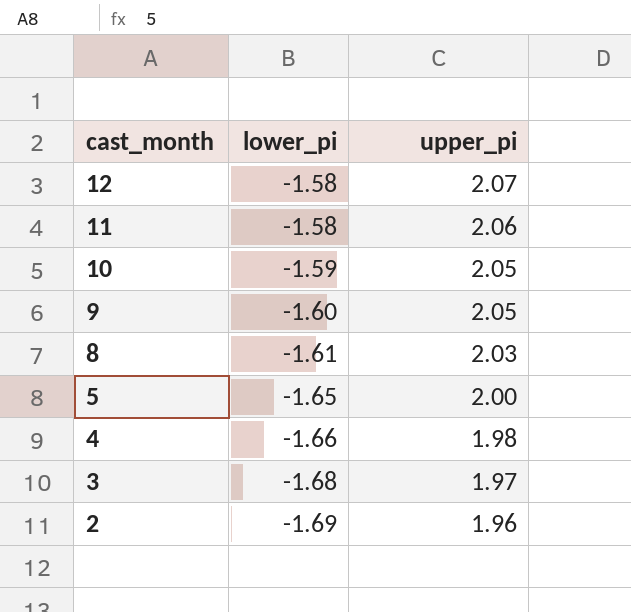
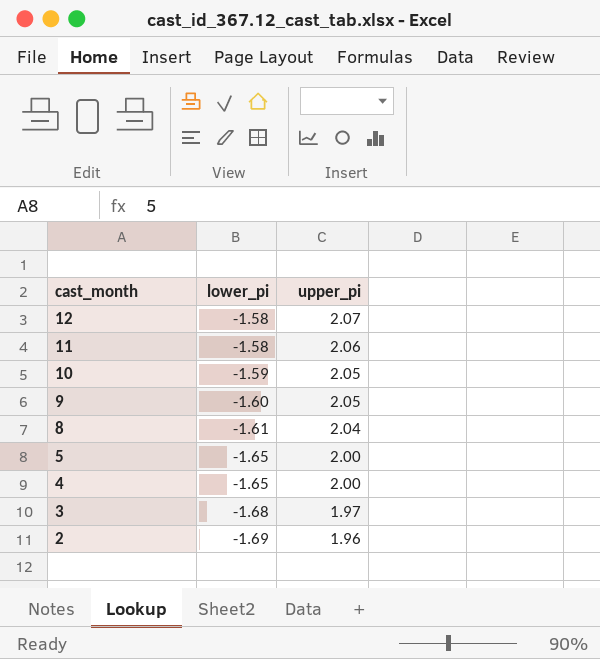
8 | upper_pi: 2.03 -> 2.04
4 | lower_pi: -1.66 -> -1.65
4 | upper_pi: 1.98 -> 2.00

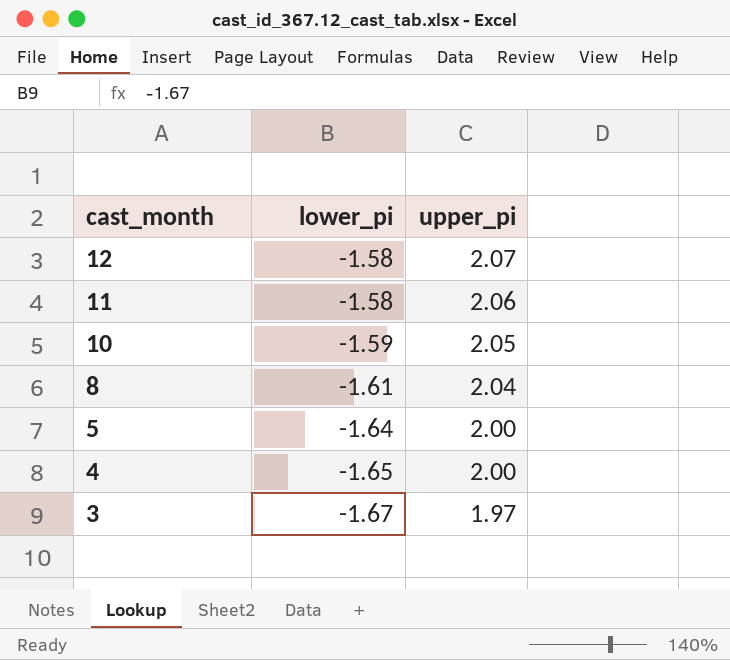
row 9: -1.60 | 2.05 -> none
row 2: -1.69 | 1.96 -> none
5 | lower_pi: -1.65 -> -1.64
3 | lower_pi: -1.68 -> -1.67

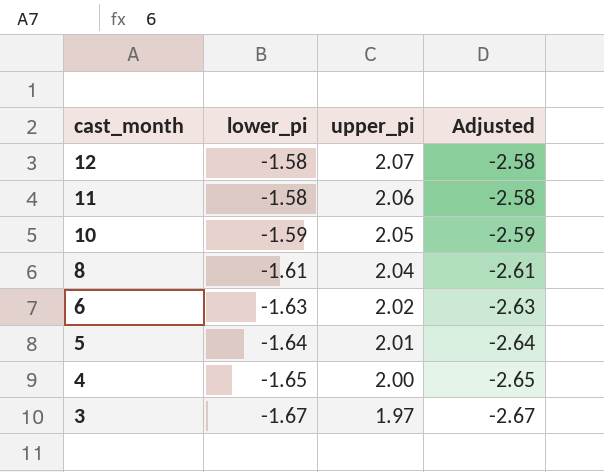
column Adjusted | formula: none -> [lower_pi] - 1
row 6: none -> -1.63 | 2.02 | -2.63
5 | upper_pi: 2.00 -> 2.01

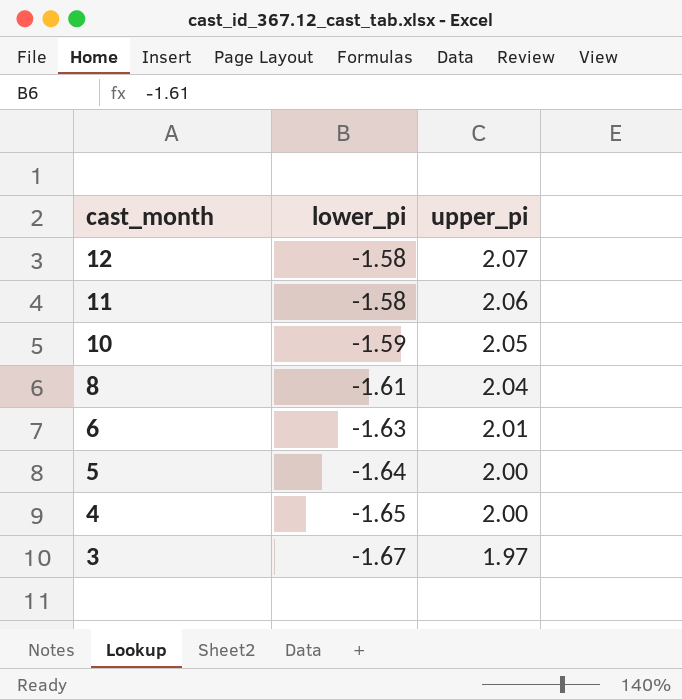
column Adjusted | formula: [lower_pi] - 1 -> none
6 | upper_pi: 2.02 -> 2.01
5 | upper_pi: 2.01 -> 2.00

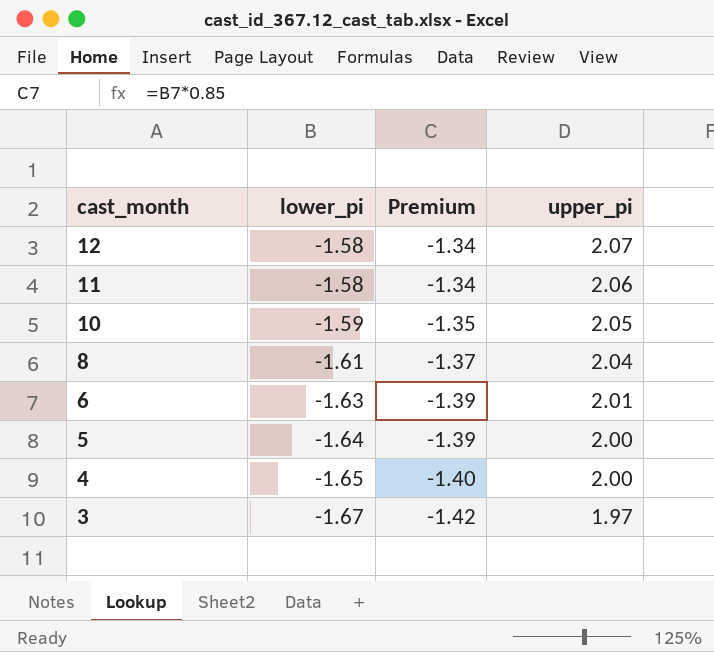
column Premium | formula: none -> [lower_pi] * 0.85

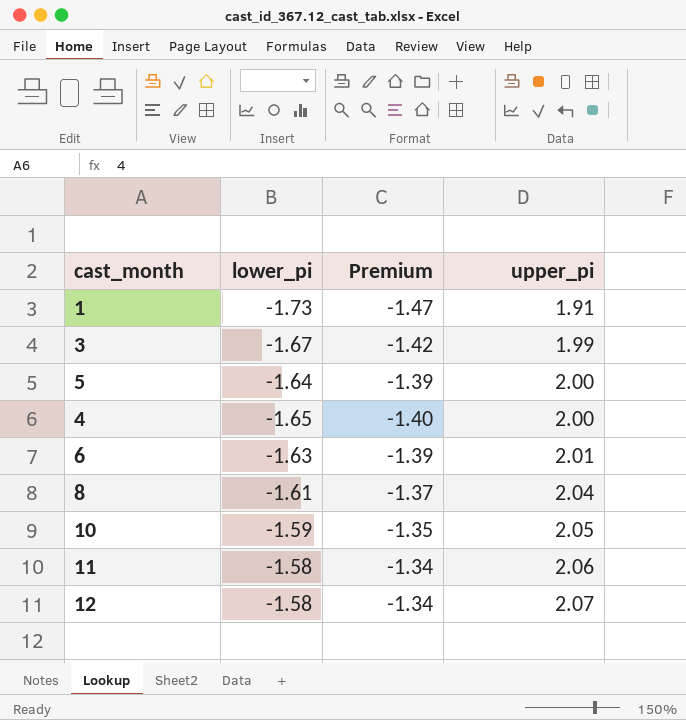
row order: cast_month descending -> upper_pi ascending
row 1: none -> -1.73 | -1.47 | 1.91
3 | upper_pi: 1.97 -> 1.99

